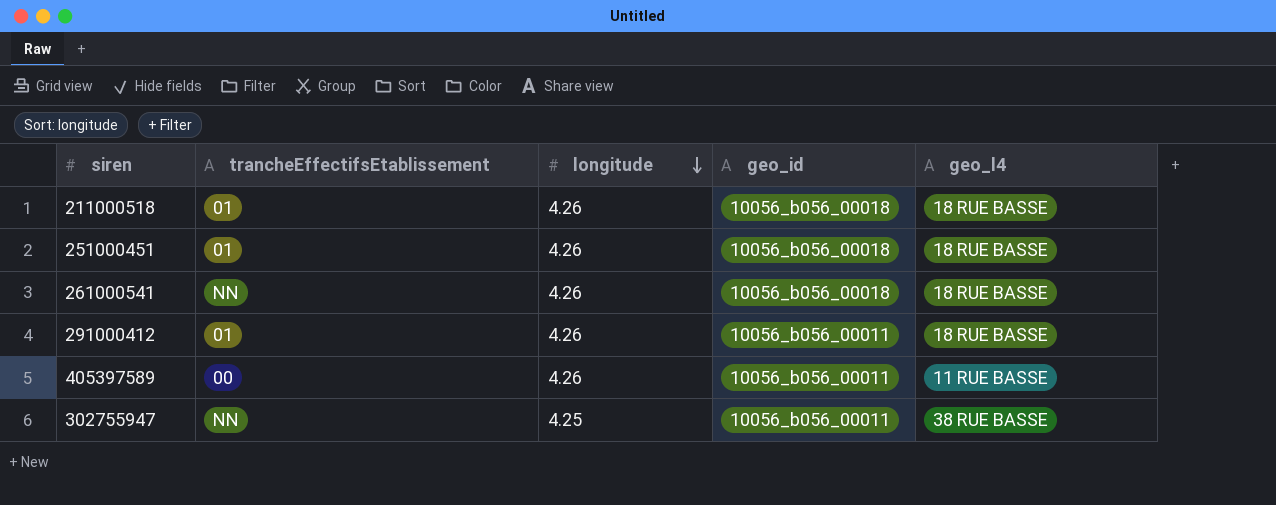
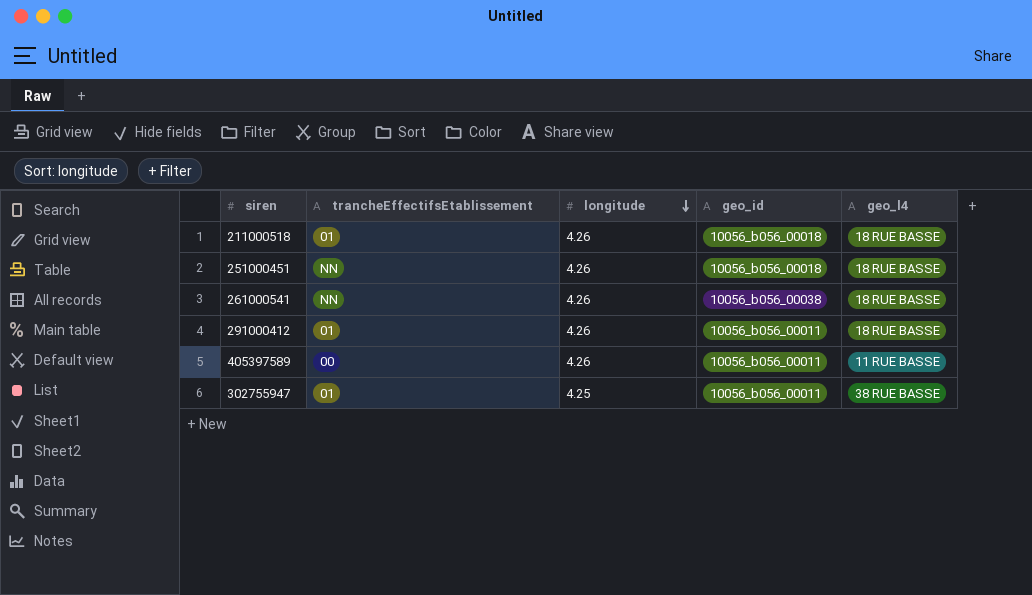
251000451 | trancheEffectifsEtablissement: 01 -> NN
261000541 | geo_id: 10056_b056_00018 -> 10056_b056_00038
302755947 | trancheEffectifsEtablissement: NN -> 01

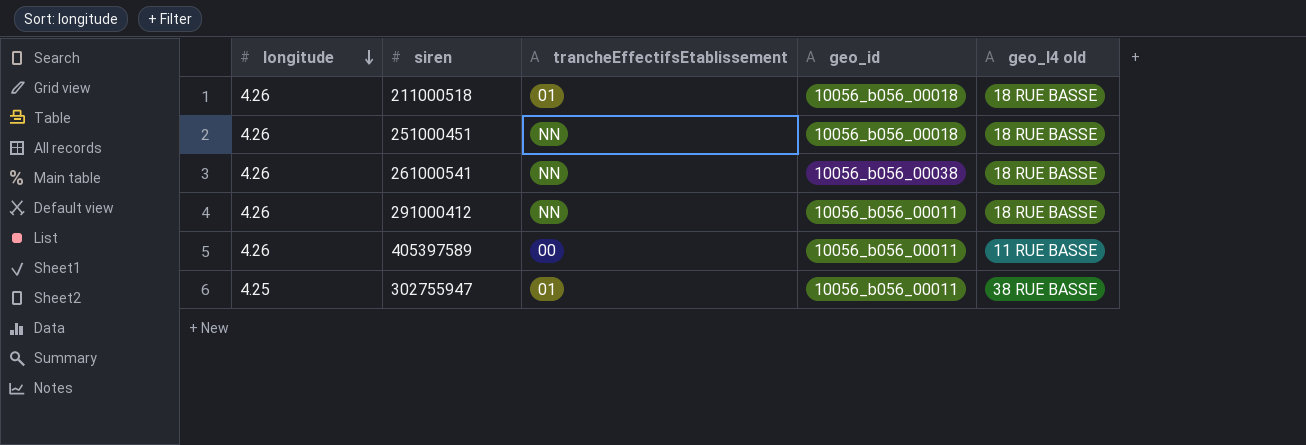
column longitude | position: 3 -> 1
column name: geo_l4 -> geo_l4 old
291000412 | trancheEffectifsEtablissement: 01 -> NN

